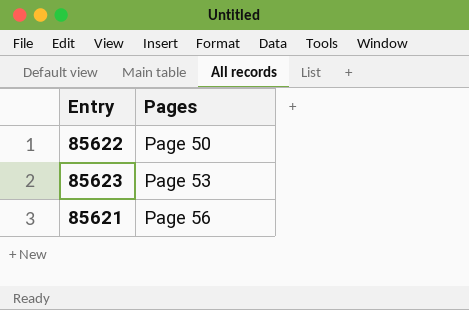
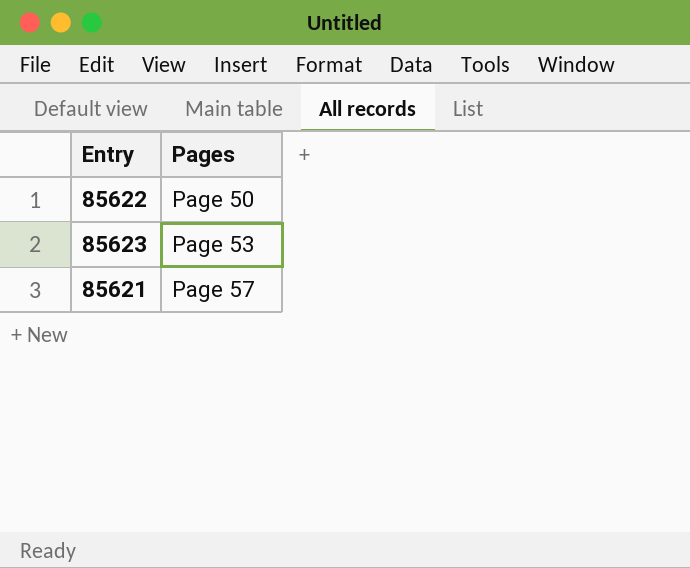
85621 | Pages: Page 56 -> Page 57

